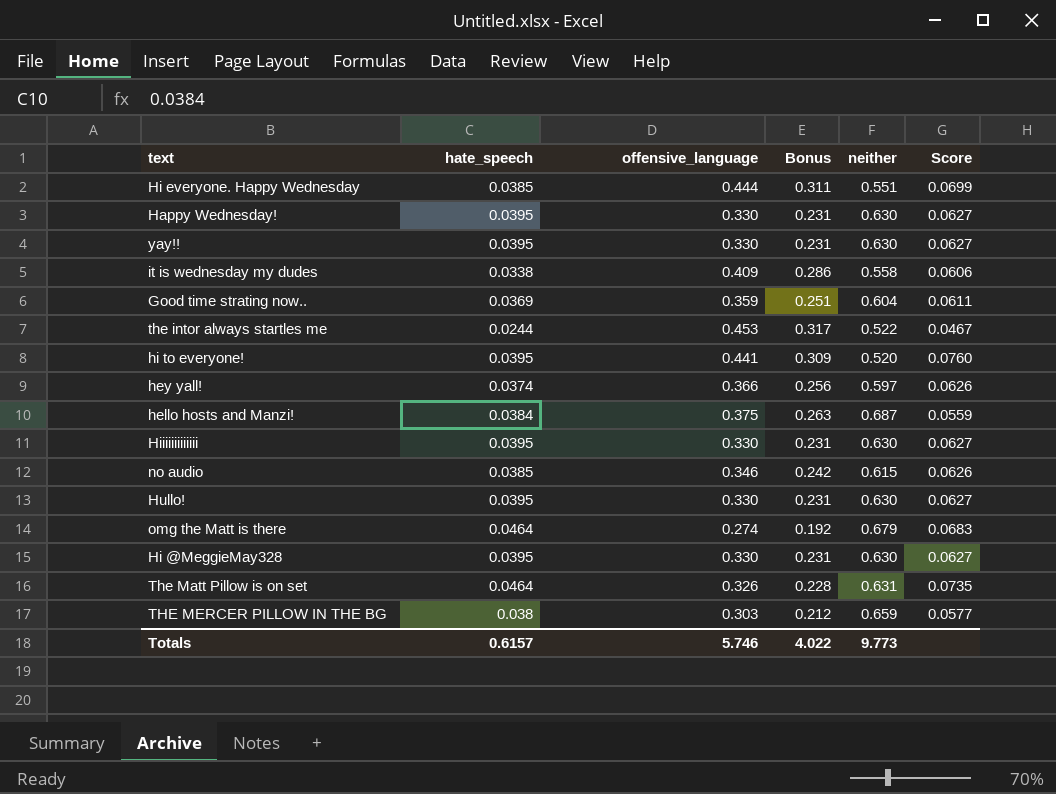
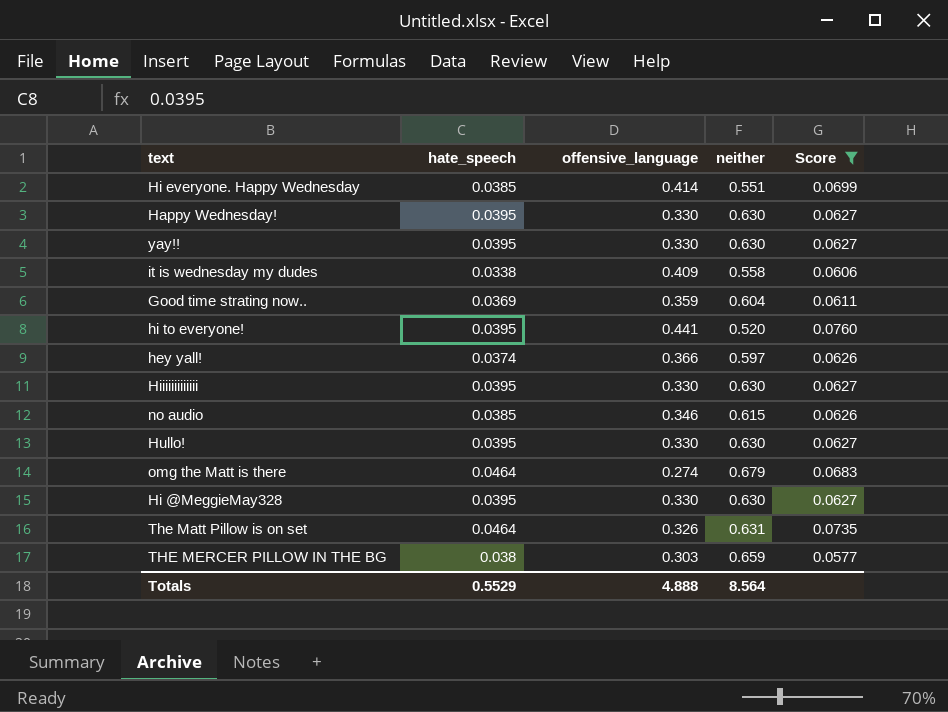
filter: none -> Score >= 0.0577
column Bonus | formula: [offensive_language] * 0.7 -> none
Hi everyone. Happy Wednesday | offensive_language: 0.444 -> 0.414
Totals | hate_speech: 0.6157 -> 0.5529
Totals | offensive_language: 5.746 -> 4.888
Totals | neither: 9.773 -> 8.564

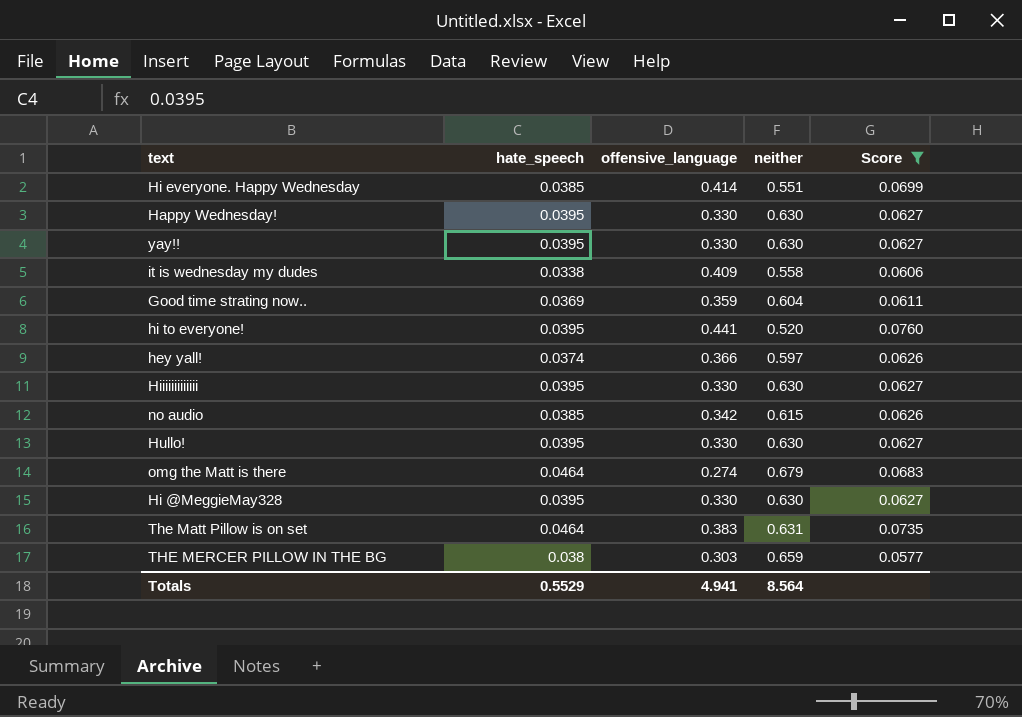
no audio | offensive_language: 0.346 -> 0.342
The Matt Pillow is on set | offensive_language: 0.326 -> 0.383
Totals | offensive_language: 4.888 -> 4.941

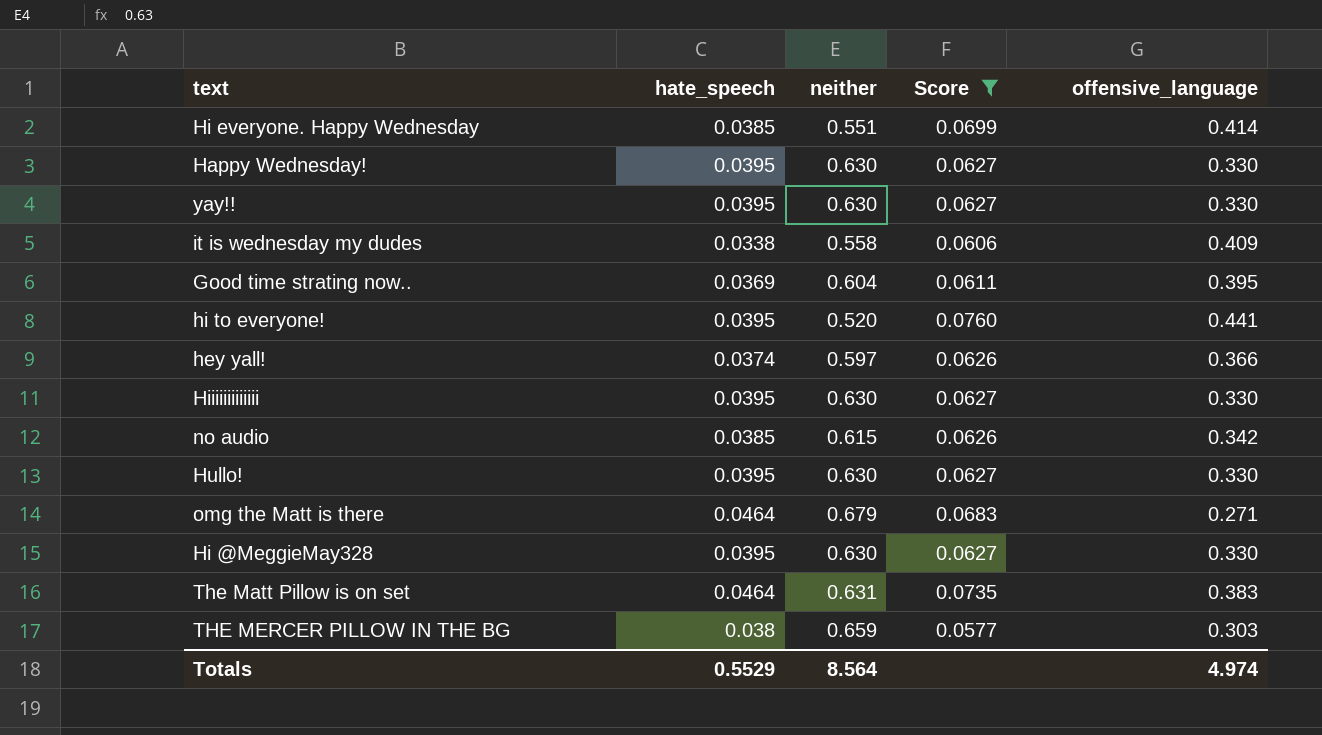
column offensive_language | position: 3 -> 5
Good time strating now.. | offensive_language: 0.359 -> 0.395
omg the Matt is there | offensive_language: 0.274 -> 0.271
Totals | offensive_language: 4.941 -> 4.974

